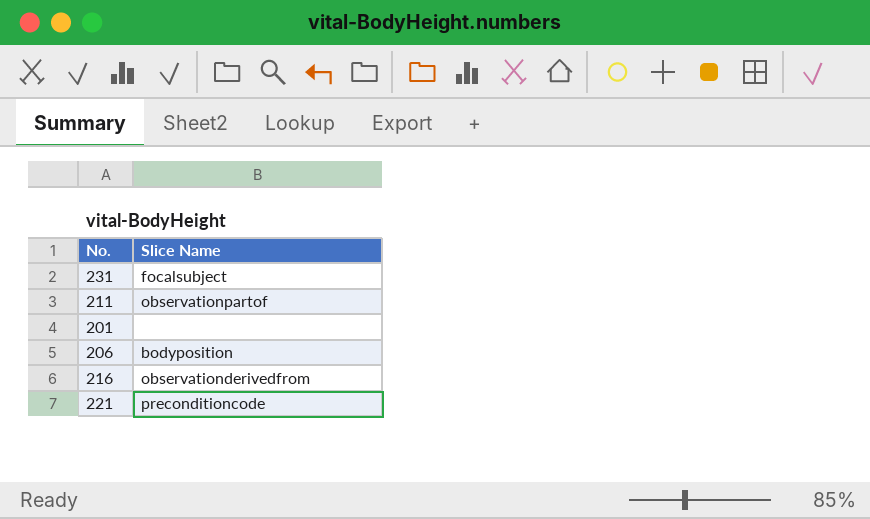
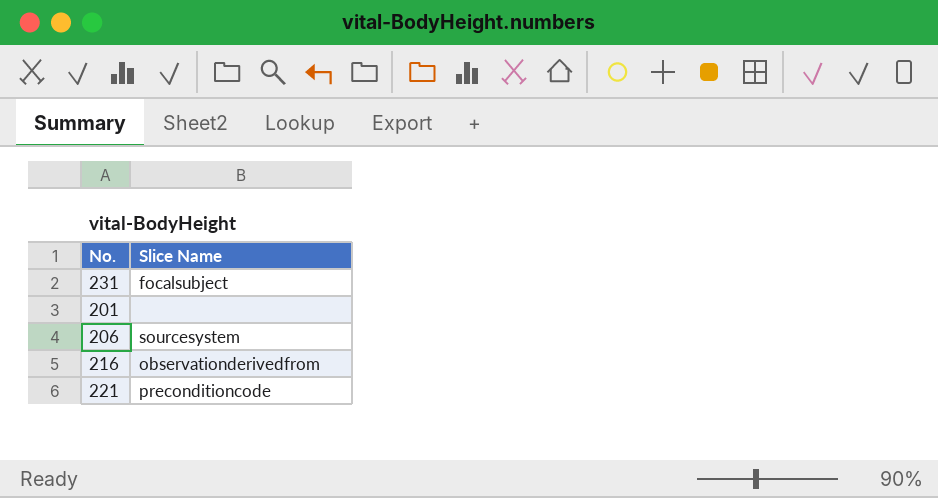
row 211: observationpartof -> none
206 | Slice Name: bodyposition -> sourcesystem

